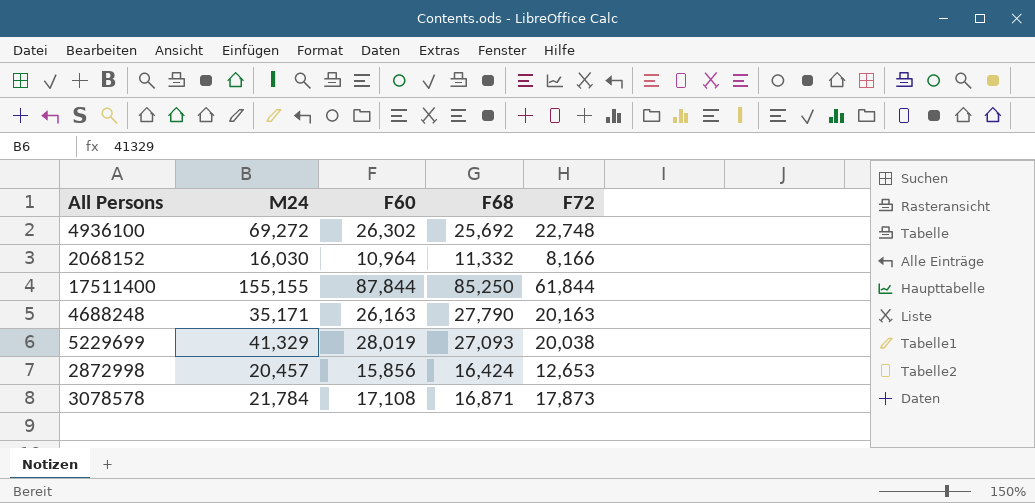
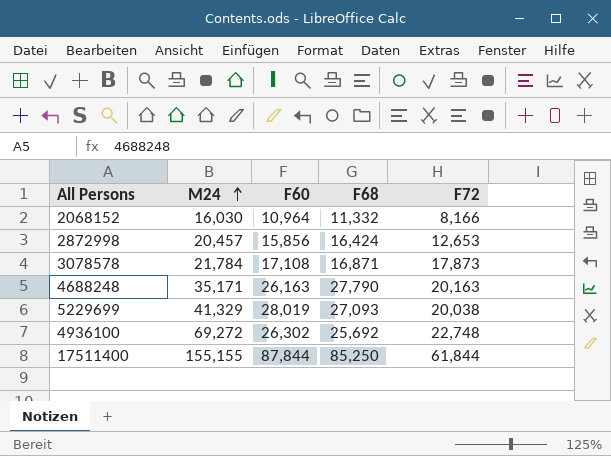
row order: none -> M24 ascending

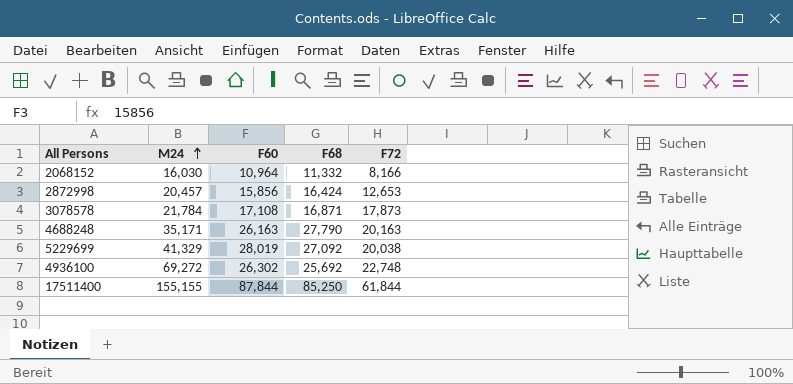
5229699 | F68: 27,093 -> 27,092

